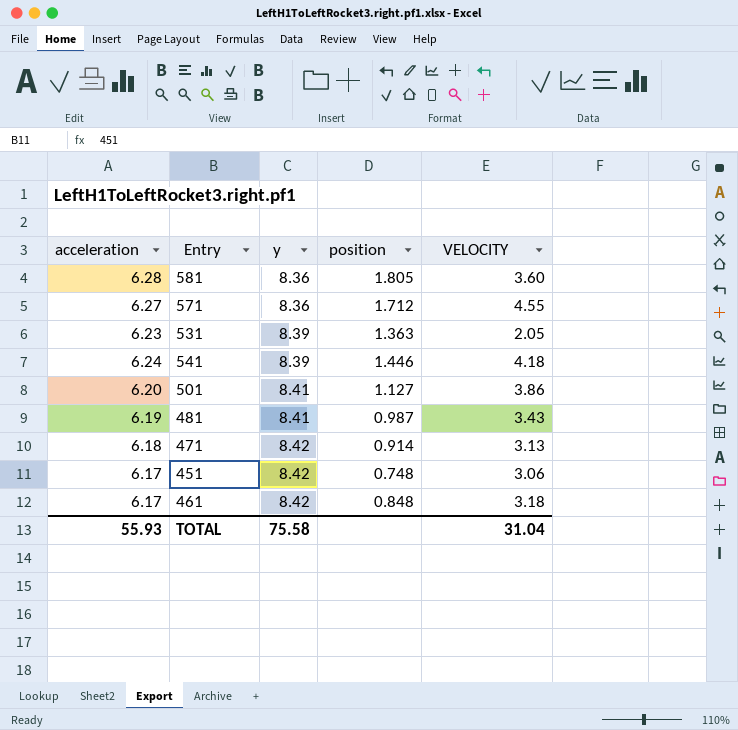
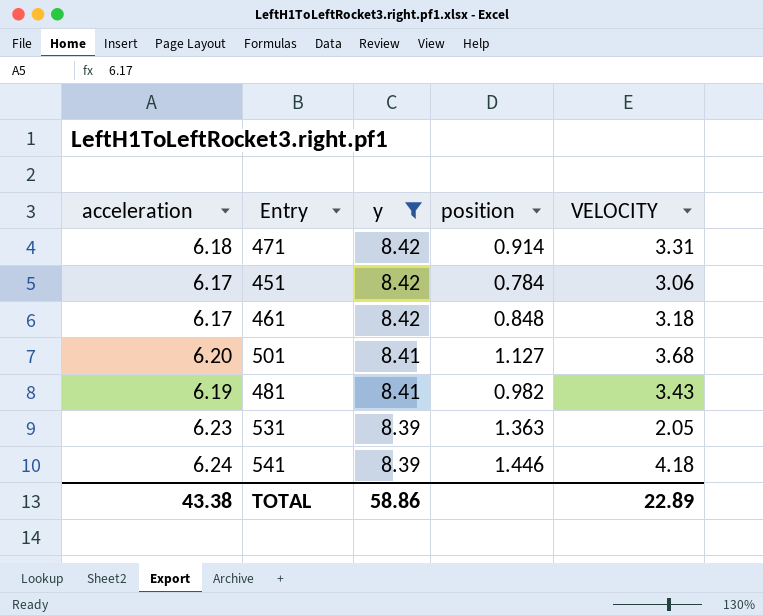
filter: none -> y != 8.36
row order: y ascending -> y descending
471 | VELOCITY: 3.13 -> 3.31
451 | position: 0.748 -> 0.784
501 | VELOCITY: 3.86 -> 3.68
481 | position: 0.987 -> 0.982
TOTAL | acceleration: 55.93 -> 43.38
TOTAL | y: 75.58 -> 58.86
TOTAL | VELOCITY: 31.04 -> 22.89

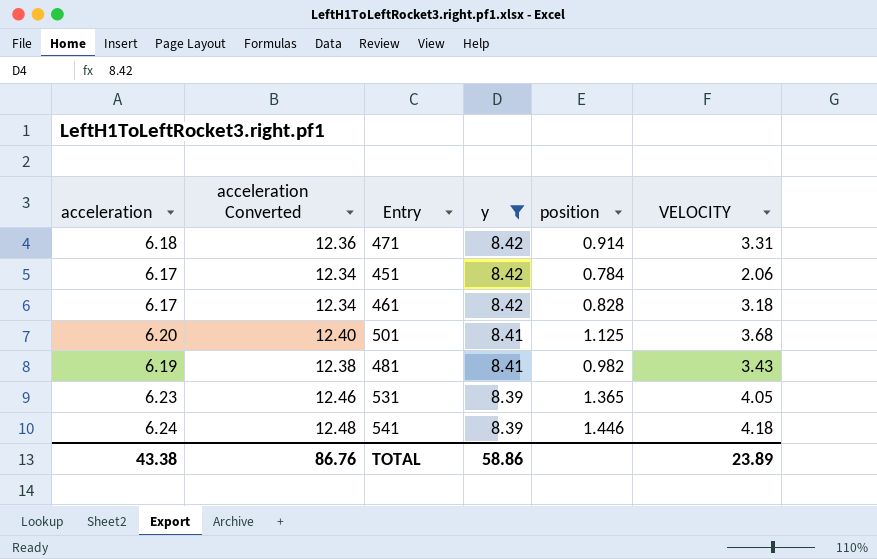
column acceleration Converted | formula: none -> [acceleration] * 2
451 | VELOCITY: 3.06 -> 2.06
461 | position: 0.848 -> 0.828
501 | position: 1.127 -> 1.125
531 | position: 1.363 -> 1.365
531 | VELOCITY: 2.05 -> 4.05
TOTAL | VELOCITY: 22.89 -> 23.89

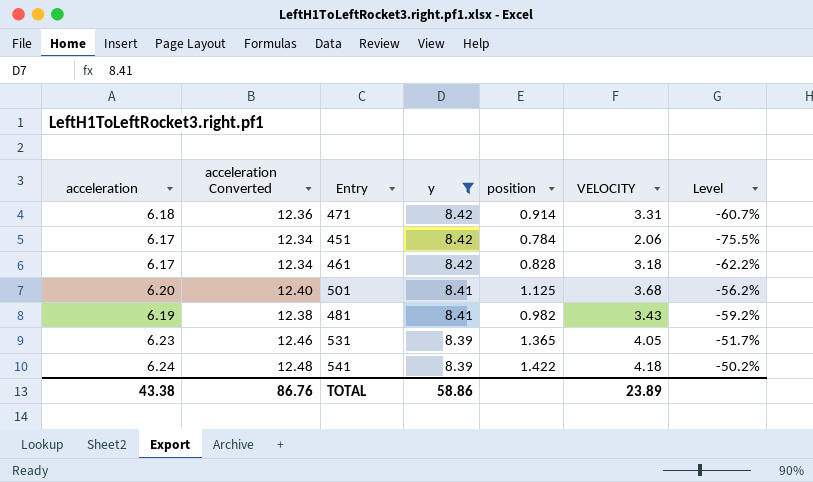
column Level | formula: none -> ([VELOCITY] - [y]) / [y]
541 | position: 1.446 -> 1.422

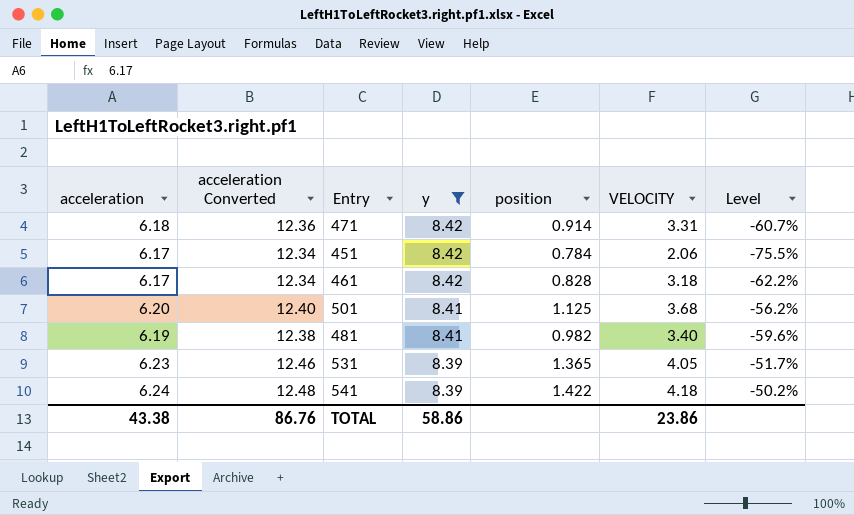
481 | VELOCITY: 3.43 -> 3.40
481 | Level: -59.2% -> -59.6%
TOTAL | VELOCITY: 23.89 -> 23.86

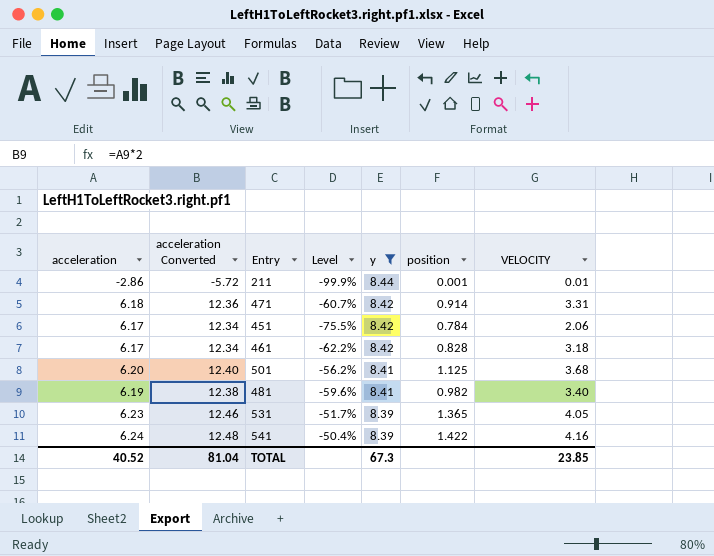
column Level | position: 7 -> 4
row 211: none -> -2.86 | -5.72 | -99.9% | 8.44 | 0.001 | 0.01
541 | Level: -50.2% -> -50.4%
541 | VELOCITY: 4.18 -> 4.16
TOTAL | acceleration: 43.38 -> 40.52
TOTAL | acceleration Converted: 86.76 -> 81.04
TOTAL | y: 58.86 -> 67.3
TOTAL | VELOCITY: 23.86 -> 23.85

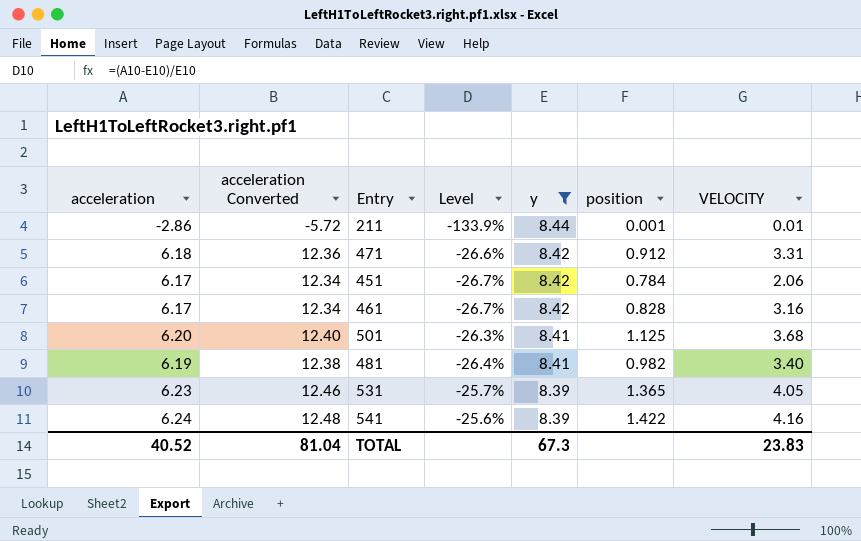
column Level | formula: ([VELOCITY] - [y]) / [y] -> ([acceleration] - [y]) / [y]
471 | position: 0.914 -> 0.912
461 | VELOCITY: 3.18 -> 3.16
TOTAL | VELOCITY: 23.85 -> 23.83

